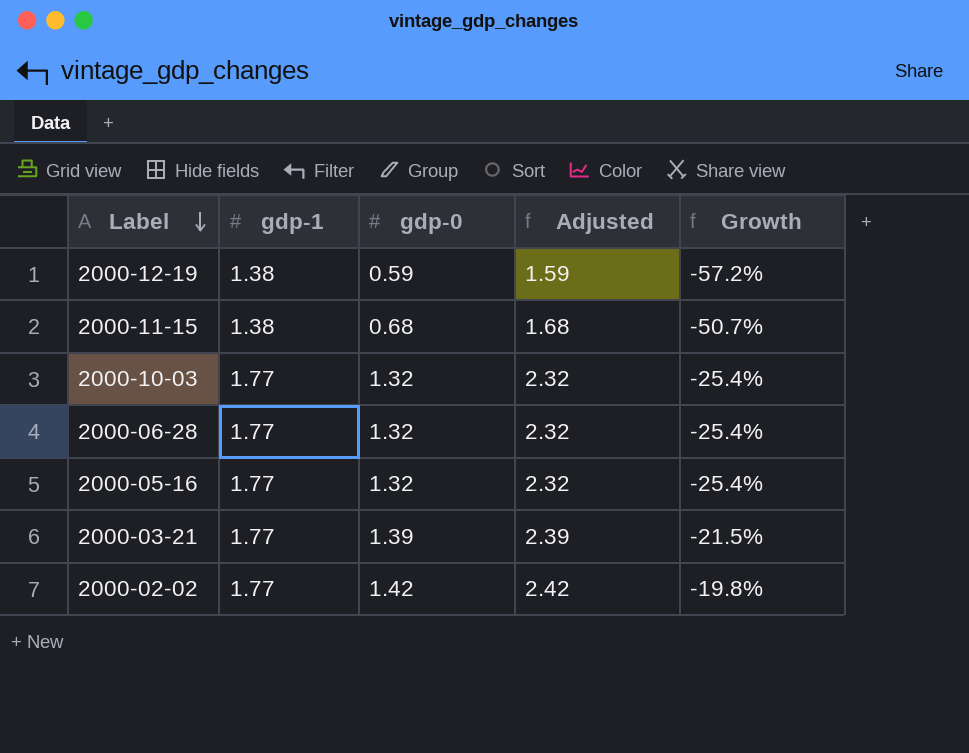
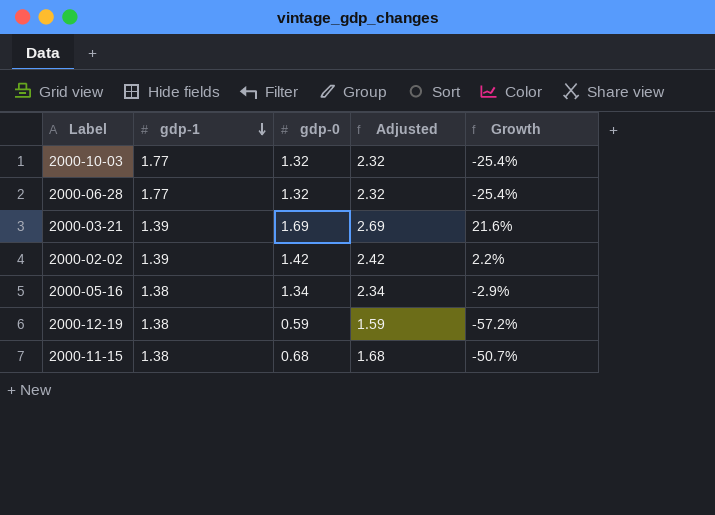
row order: Label descending -> gdp-1 descending
2000-03-21 | gdp-1: 1.77 -> 1.39
2000-03-21 | gdp-0: 1.39 -> 1.69
2000-03-21 | Adjusted: 2.39 -> 2.69
2000-03-21 | Growth: -21.5% -> 21.6%
2000-02-02 | gdp-1: 1.77 -> 1.39
2000-02-02 | Growth: -19.8% -> 2.2%
2000-05-16 | gdp-1: 1.77 -> 1.38
2000-05-16 | gdp-0: 1.32 -> 1.34
2000-05-16 | Adjusted: 2.32 -> 2.34
2000-05-16 | Growth: -25.4% -> -2.9%

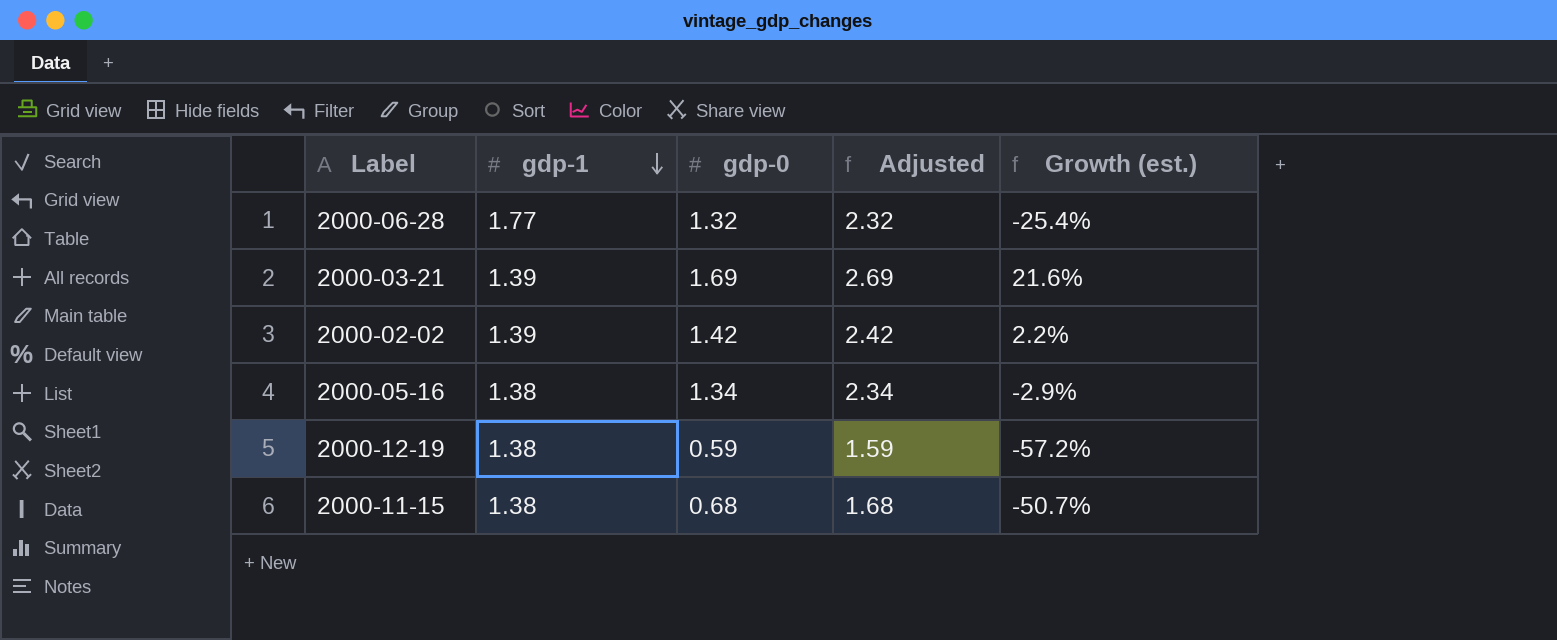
column name: Growth -> Growth (est.)
row 2000-10-03: 1.77 | 1.32 | 2.32 | -25.4% -> none

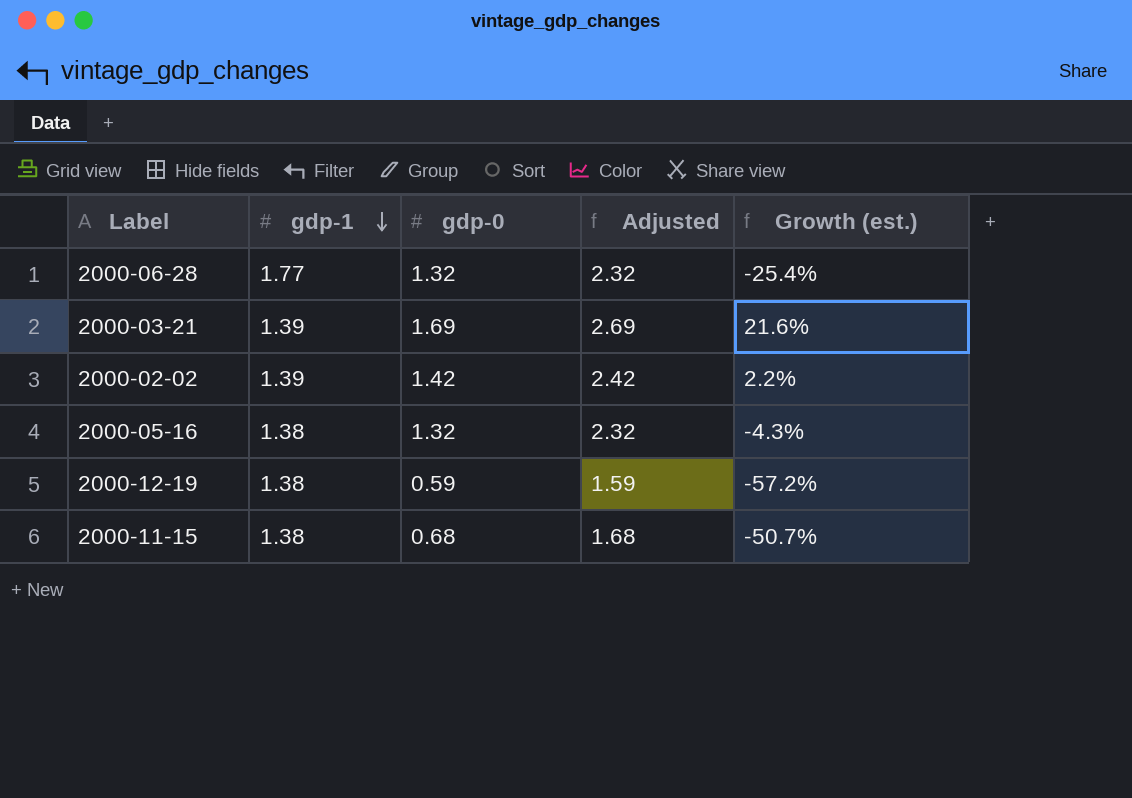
2000-05-16 | gdp-0: 1.34 -> 1.32
2000-05-16 | Adjusted: 2.34 -> 2.32
2000-05-16 | Growth (est.): -2.9% -> -4.3%

